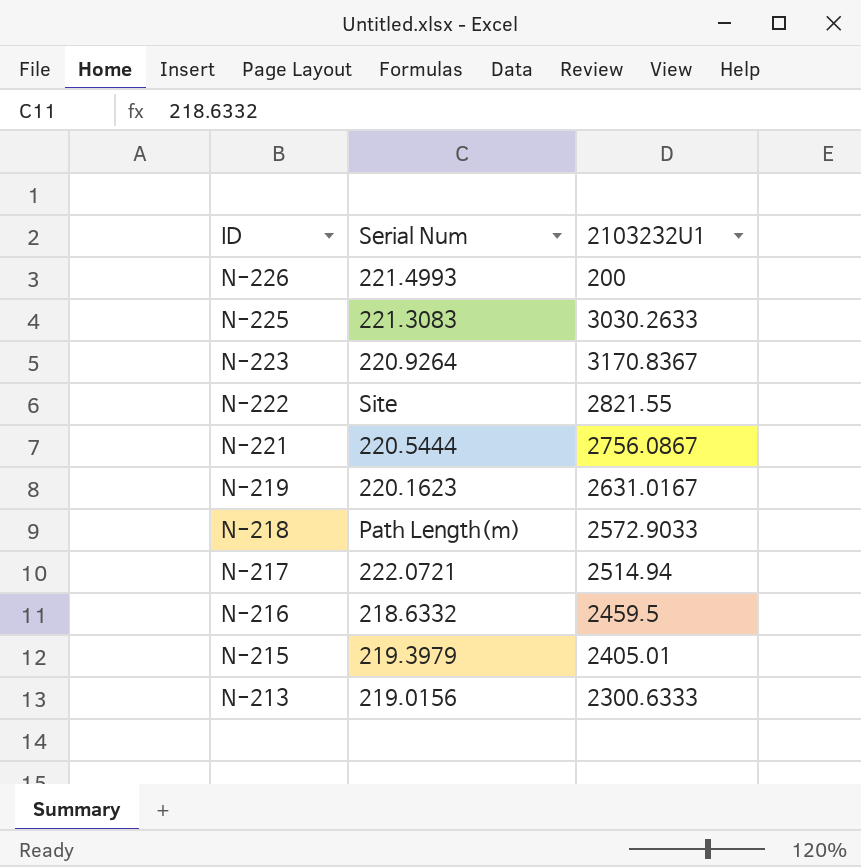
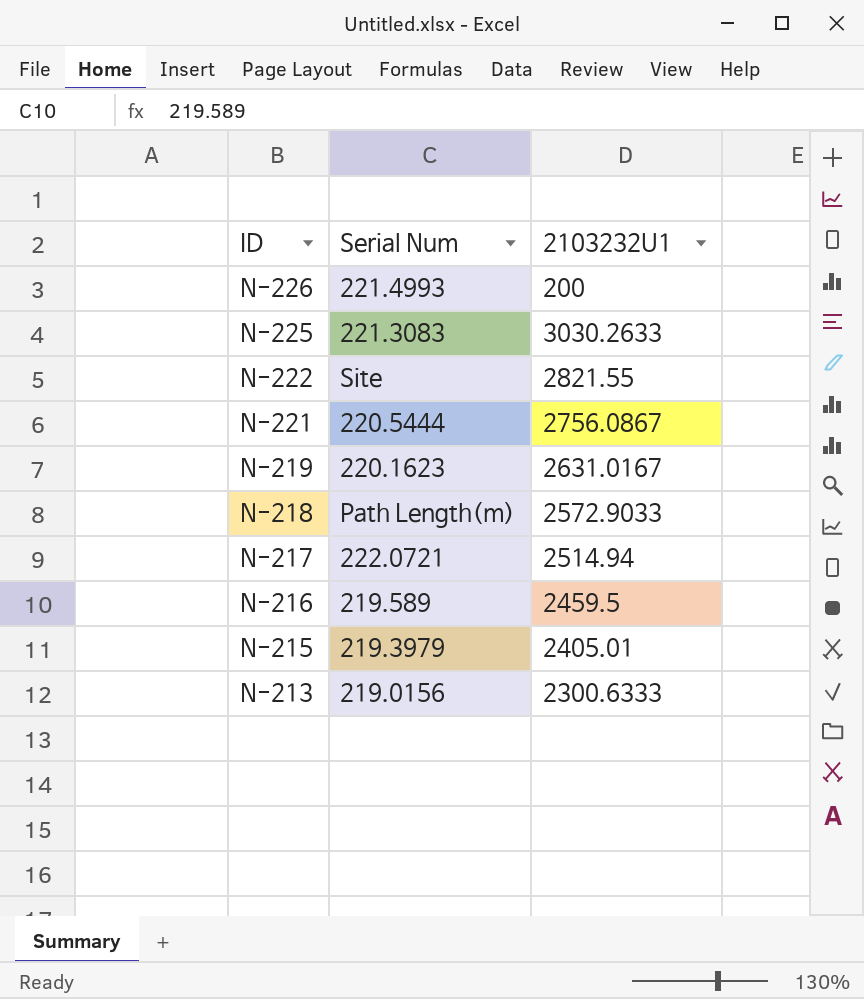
row N-223: 220.9264 | 3170.8367 -> none
N-216 | Serial Num: 218.6332 -> 219.589

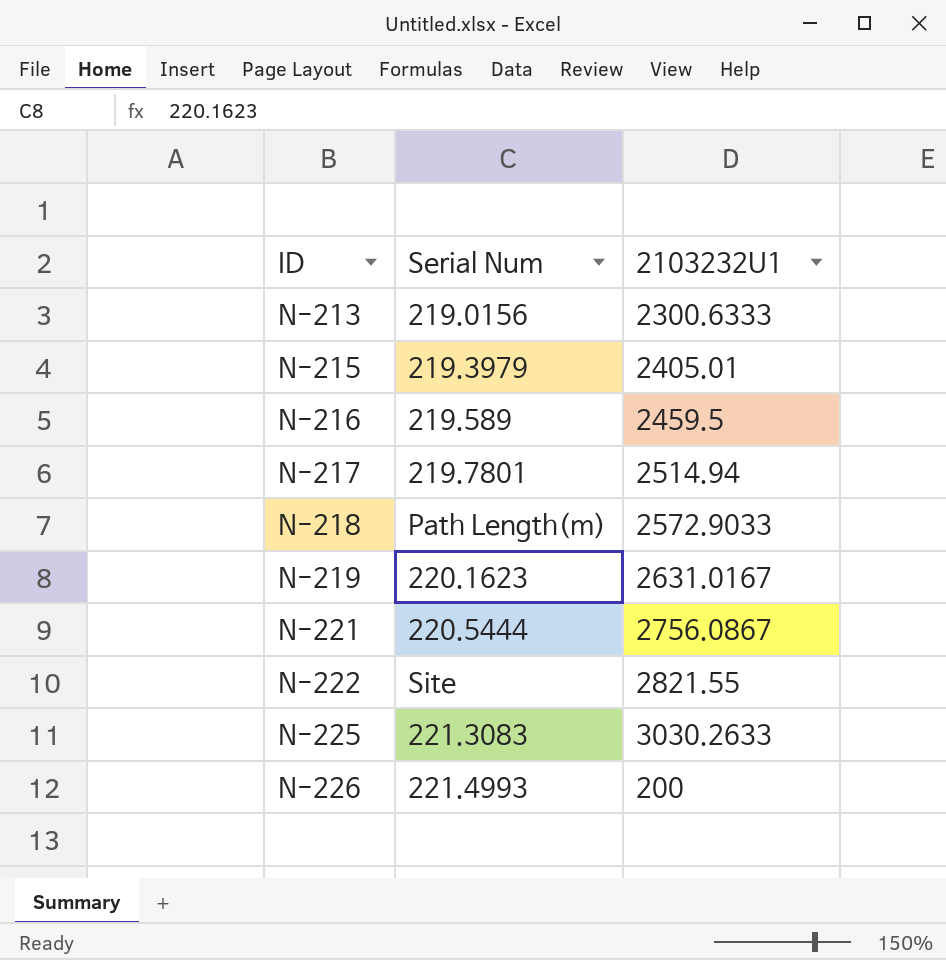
row order: ID descending -> ID ascending
N-217 | Serial Num: 222.0721 -> 219.7801

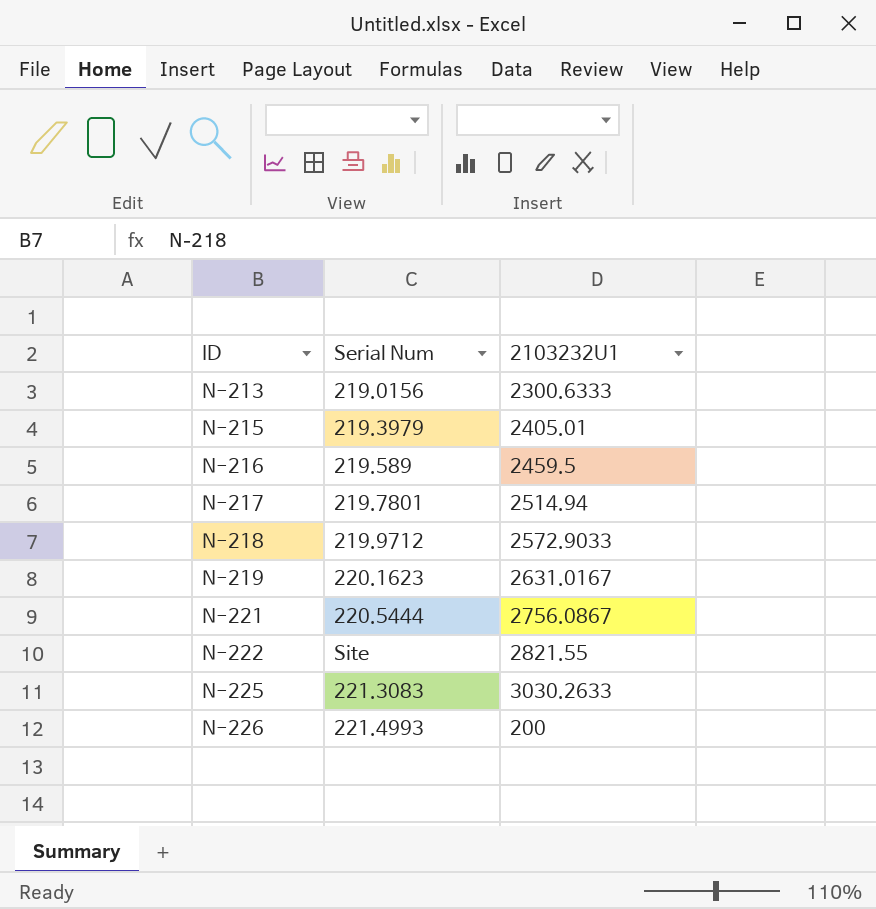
N-218 | Serial Num: Path Length(m) -> 219.9712

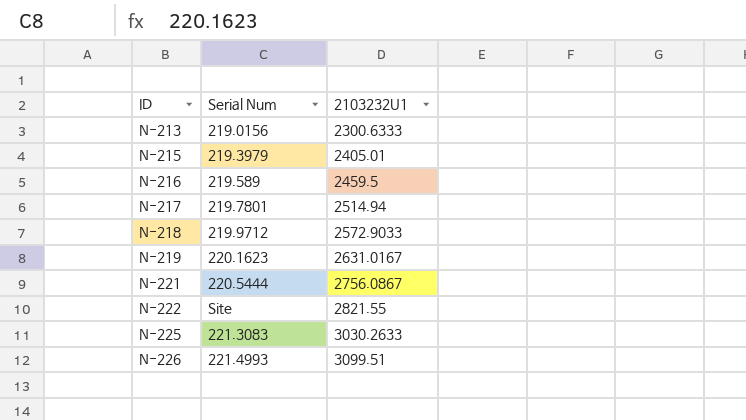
N-226 | 2103232U1: 200 -> 3099.51

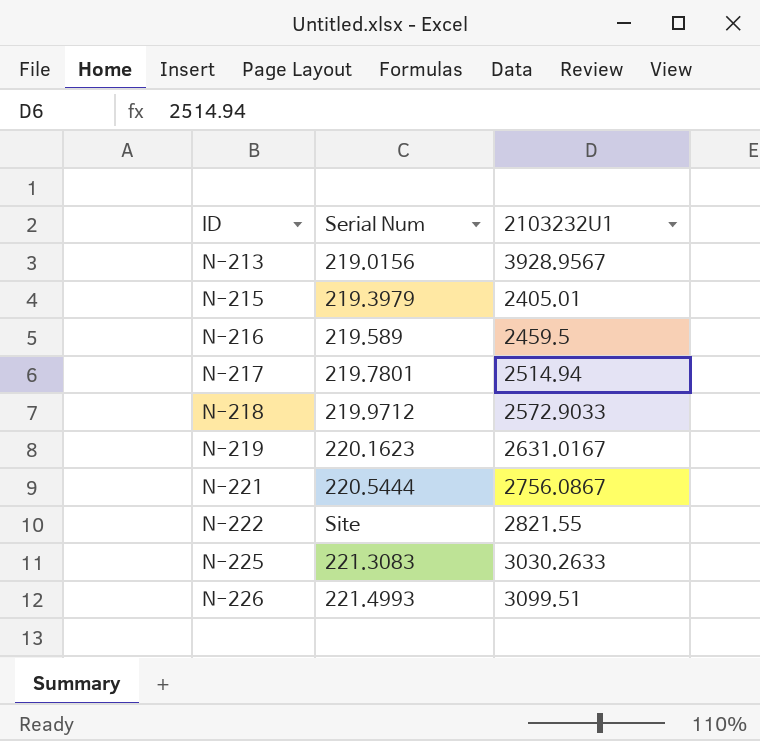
N-213 | 2103232U1: 2300.6333 -> 3928.9567

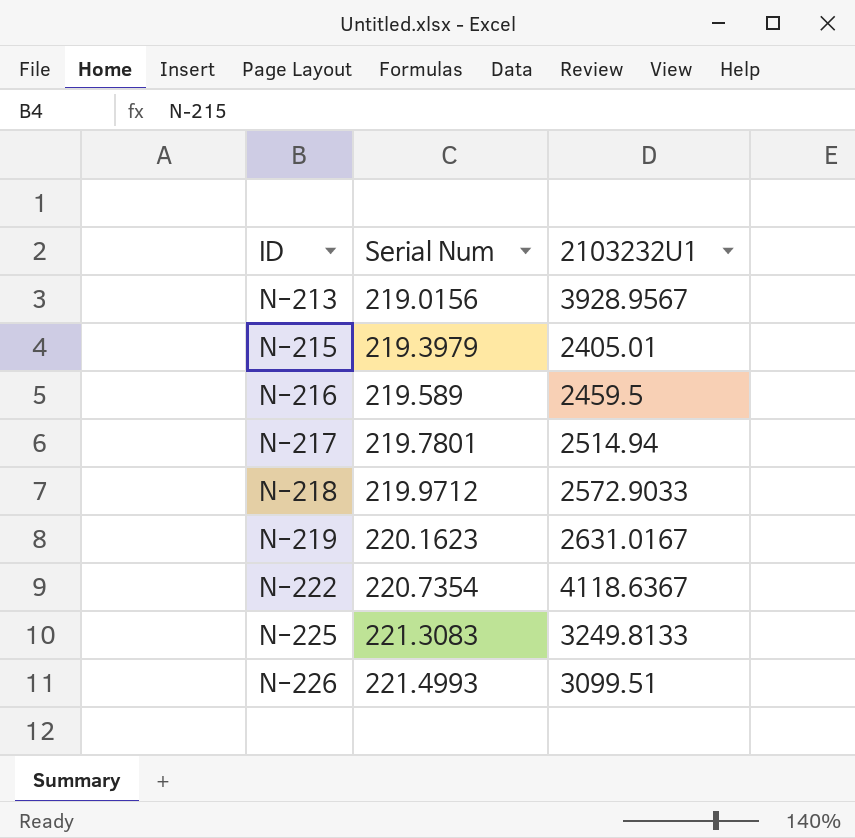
row N-221: 220.5444 | 2756.0867 -> none
N-222 | Serial Num: Site -> 220.7354
N-222 | 2103232U1: 2821.55 -> 4118.6367
N-225 | 2103232U1: 3030.2633 -> 3249.8133

